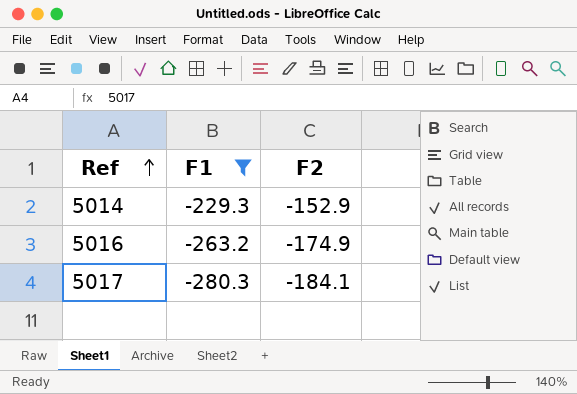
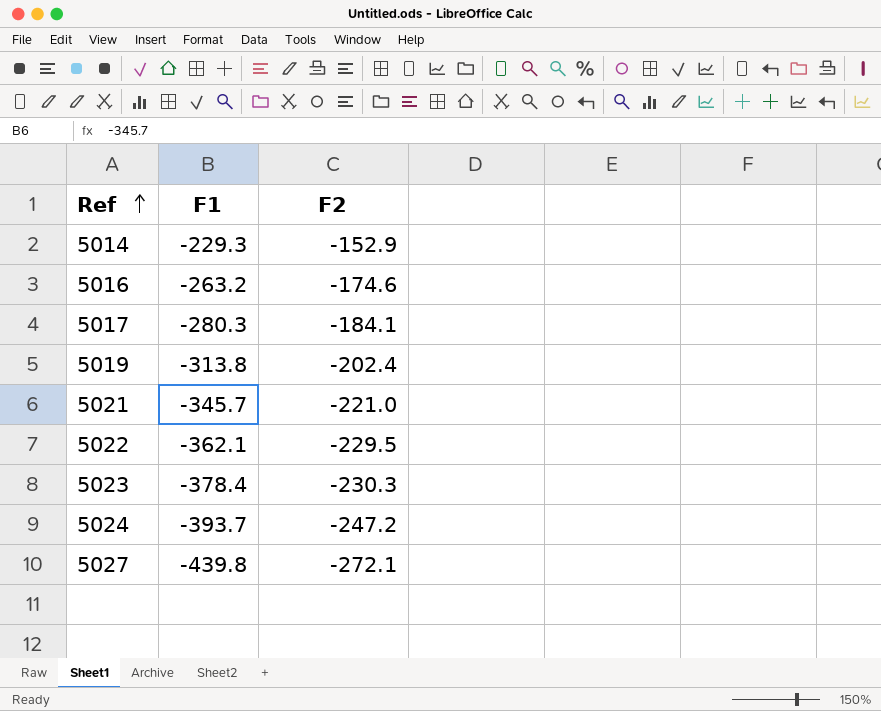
filter: F1 >= -280.3 -> none
5016 | F2: -174.9 -> -174.6

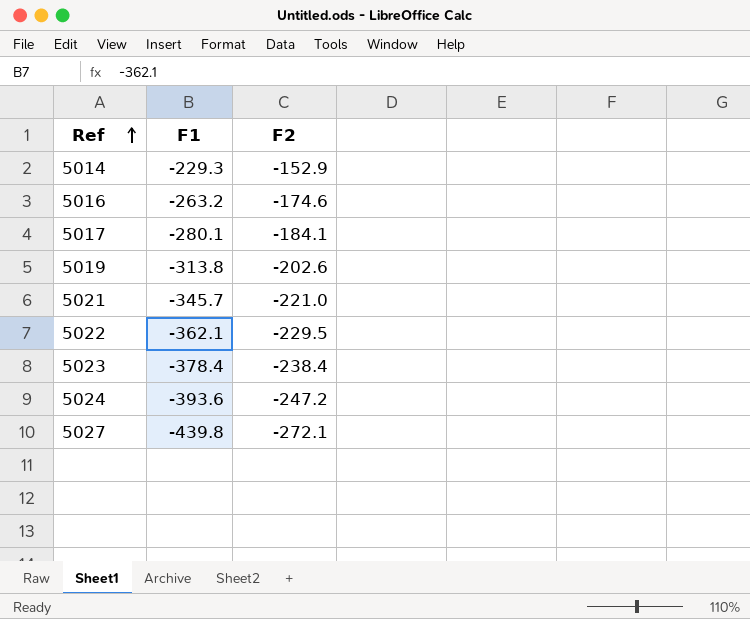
5017 | F1: -280.3 -> -280.1
5019 | F2: -202.4 -> -202.6
5023 | F2: -230.3 -> -238.4
5024 | F1: -393.7 -> -393.6

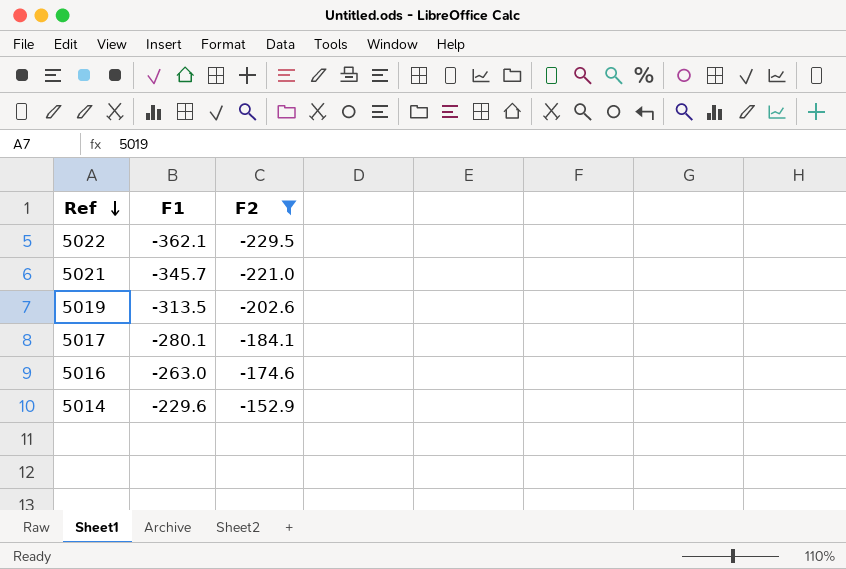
filter: none -> F2 >= -229.5
row order: Ref ascending -> Ref descending
5019 | F1: -313.8 -> -313.5
5016 | F1: -263.2 -> -263.0
5014 | F1: -229.3 -> -229.6

